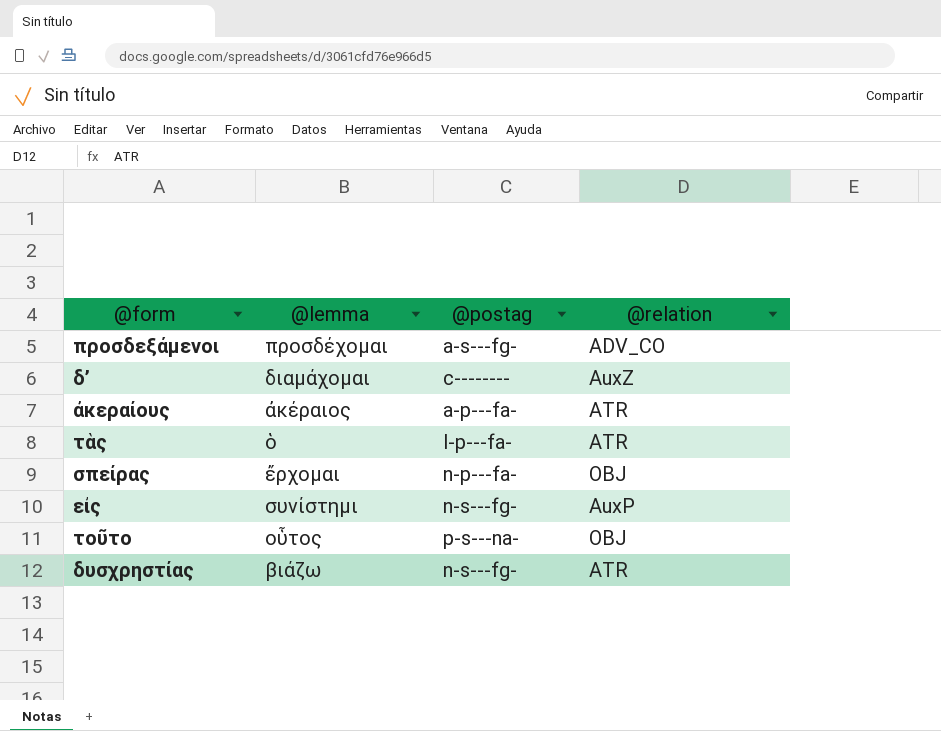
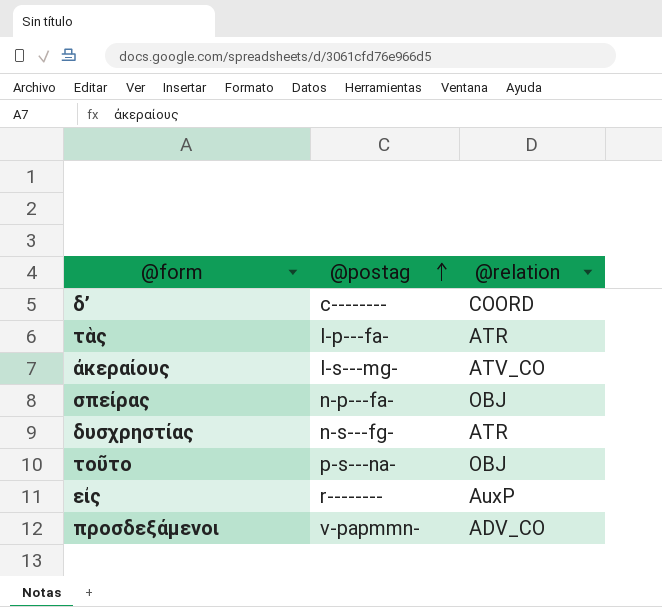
row order: none -> @postag ascending
column @lemma | position: 2 -> none
δʼ | @relation: AuxZ -> COORD
ἀκεραίους | @postag: a-p---fa- -> l-s---mg-
ἀκεραίους | @relation: ATR -> ATV_CO
εἰς | @postag: n-s---fg- -> r--------
προσδεξάμενοι | @postag: a-s---fg- -> v-papmmn-

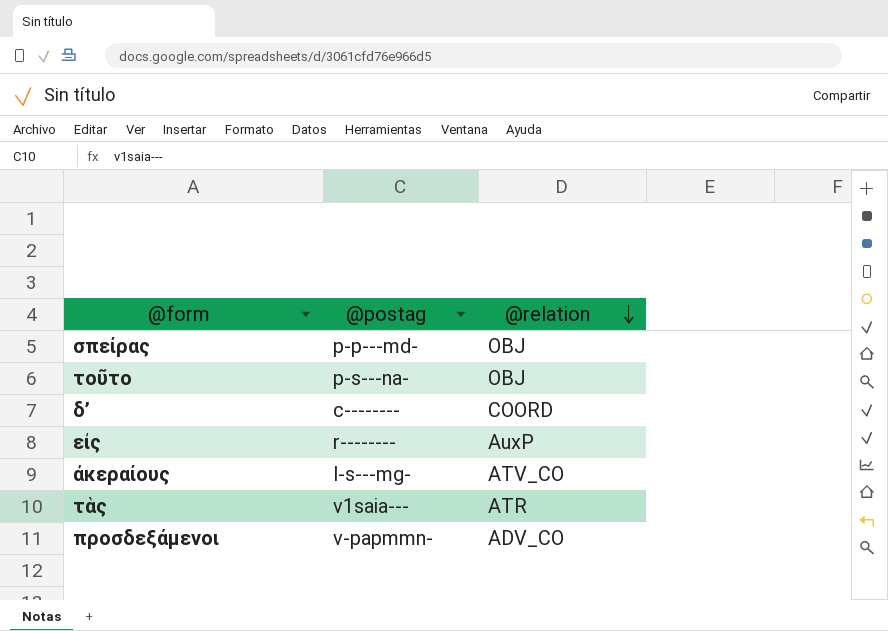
row order: @postag ascending -> @relation descending
row δυσχρηστίας: n-s---fg- | ATR -> none
σπείρας | @postag: n-p---fa- -> p-p---md-
τὰς | @postag: l-p---fa- -> v1saia---

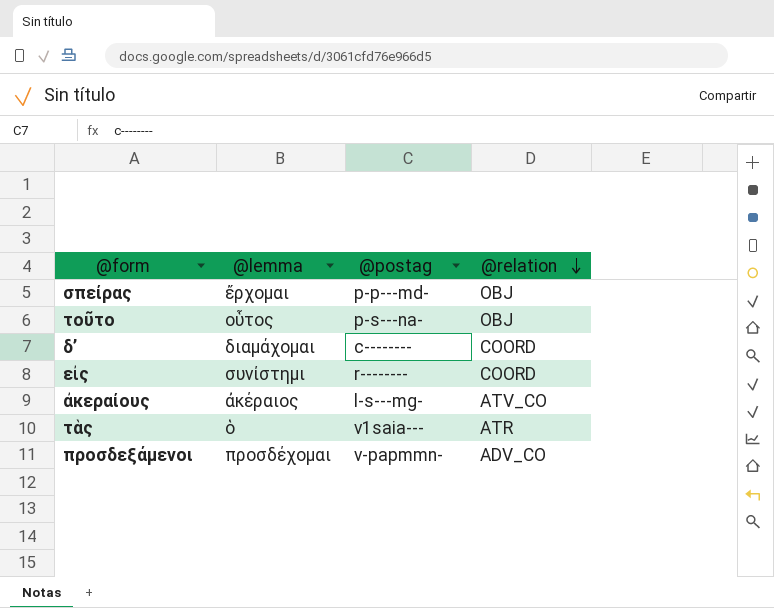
column @lemma | position: none -> 2
εἰς | @relation: AuxP -> COORD

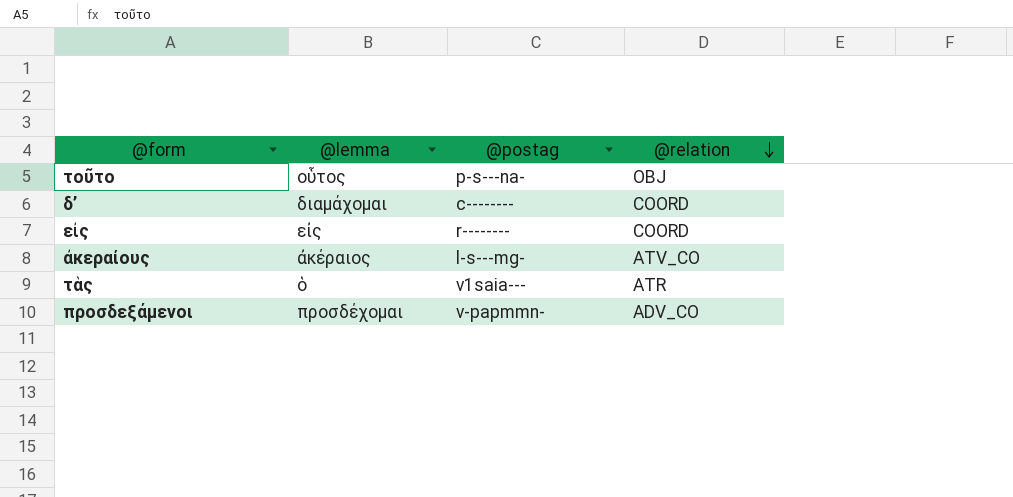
row σπείρας: ἔρχομαι | p-p---md- | OBJ -> none
εἰς | @lemma: συνίστημι -> εἰς

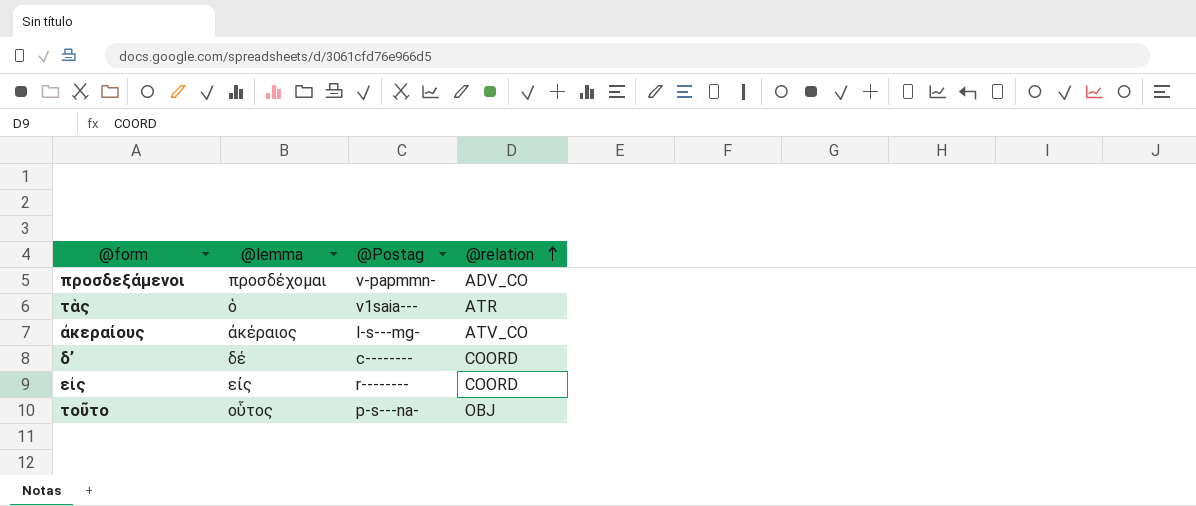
row order: @relation descending -> @relation ascending
column name: @postag -> @Postag
δʼ | @lemma: διαμάχομαι -> δέ

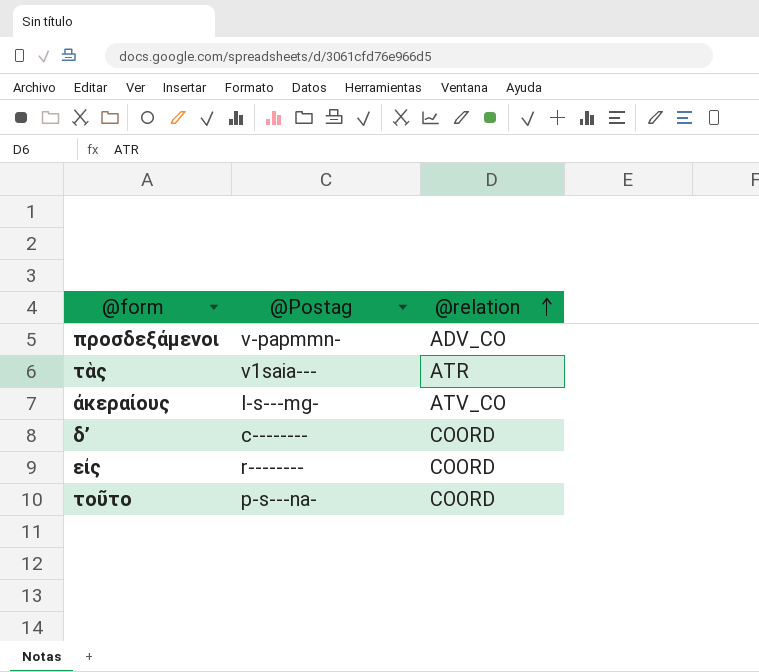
column @lemma | position: 2 -> none
τοῦτο | @relation: OBJ -> COORD

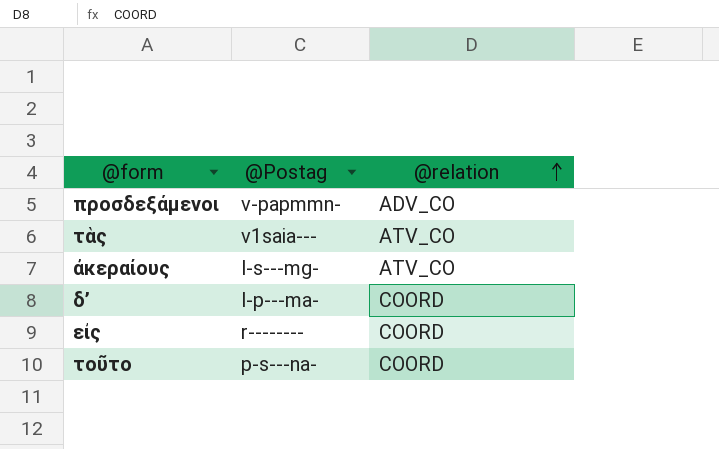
τὰς | @relation: ATR -> ATV_CO
δʼ | @Postag: c-------- -> l-p---ma-

